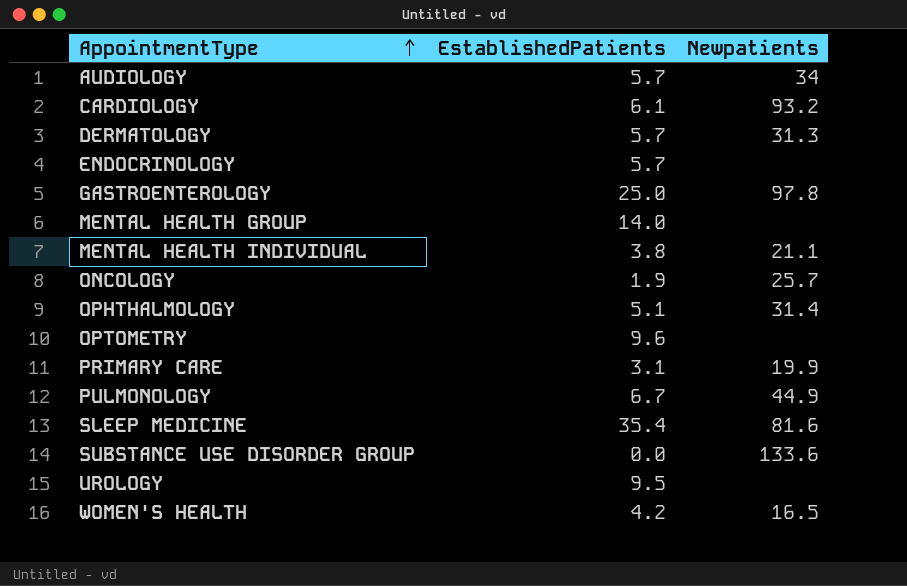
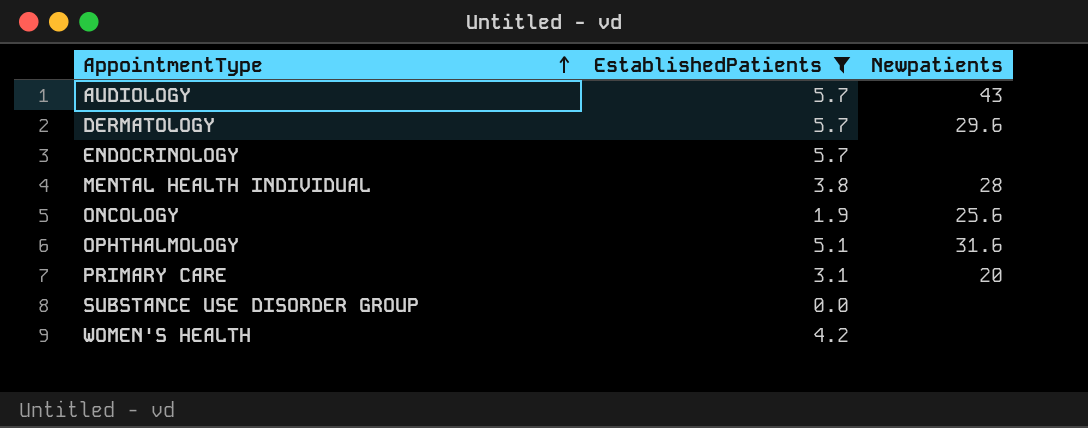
filter: none -> EstablishedPatients <= 5.7
AUDIOLOGY | Newpatients: 34 -> 43
DERMATOLOGY | Newpatients: 31.3 -> 29.6
MENTAL HEALTH INDIVIDUAL | Newpatients: 21.1 -> 28
ONCOLOGY | Newpatients: 25.7 -> 25.6
OPHTHALMOLOGY | Newpatients: 31.4 -> 31.6
PRIMARY CARE | Newpatients: 19.9 -> 20
SUBSTANCE USE DISORDER GROUP | Newpatients: 133.6 -> none
WOMEN'S HEALTH | Newpatients: 16.5 -> none

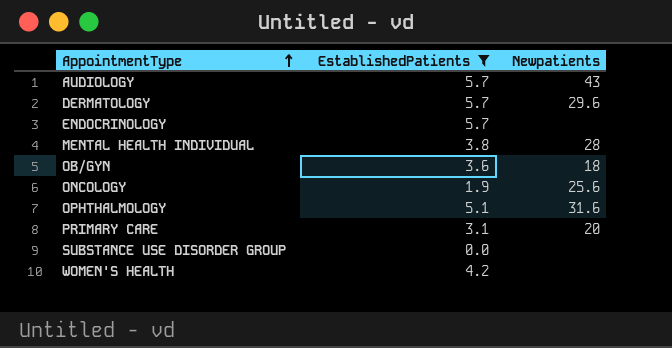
row OB/GYN: none -> 3.6 | 18

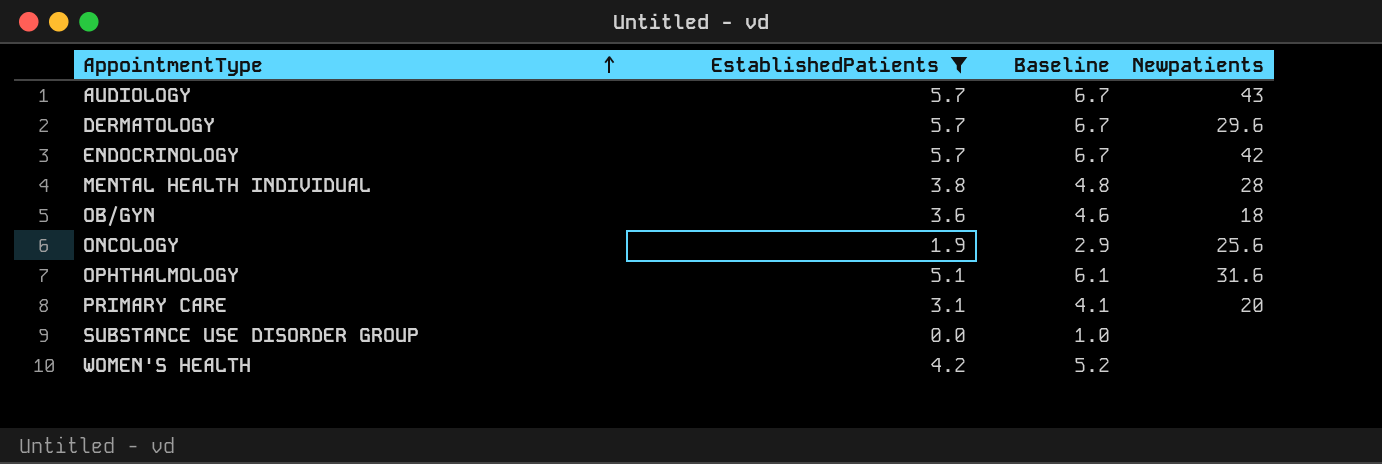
column Baseline | formula: none -> [EstablishedPatients] + 1
ENDOCRINOLOGY | Newpatients: none -> 42

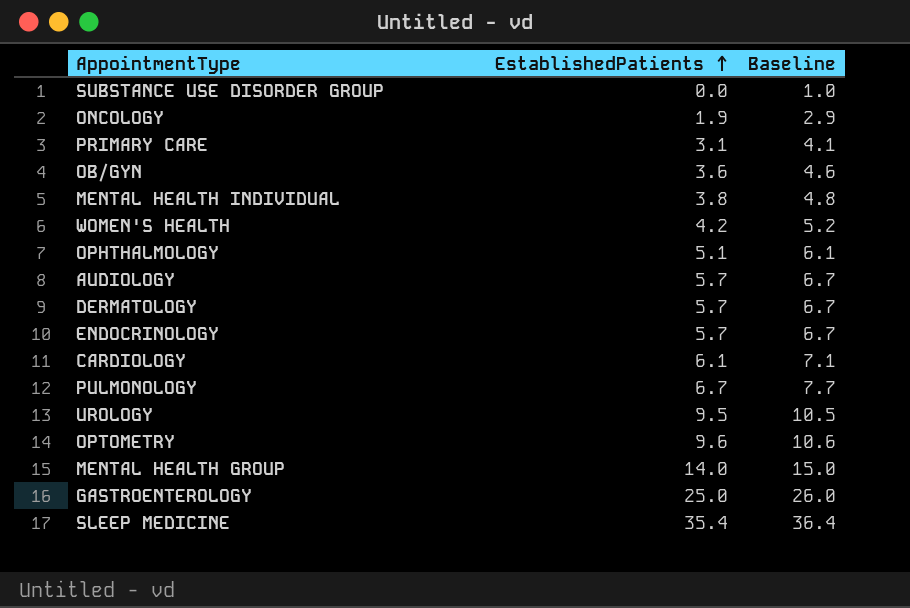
filter: EstablishedPatients <= 5.7 -> none
row order: AppointmentType ascending -> EstablishedPatients ascending
column Newpatients | position: 4 -> none

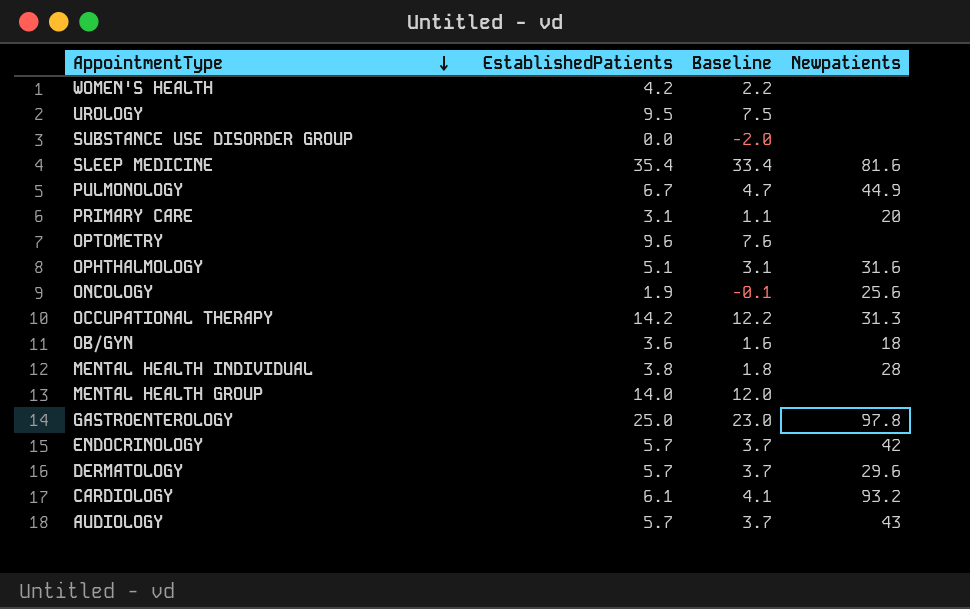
row order: EstablishedPatients ascending -> AppointmentType descending
column Baseline | formula: [EstablishedPatients] + 1 -> [EstablishedPatients] - 2
column Newpatients | position: none -> 4
row OCCUPATIONAL THERAPY: none -> 14.2 | 12.2 | 31.3

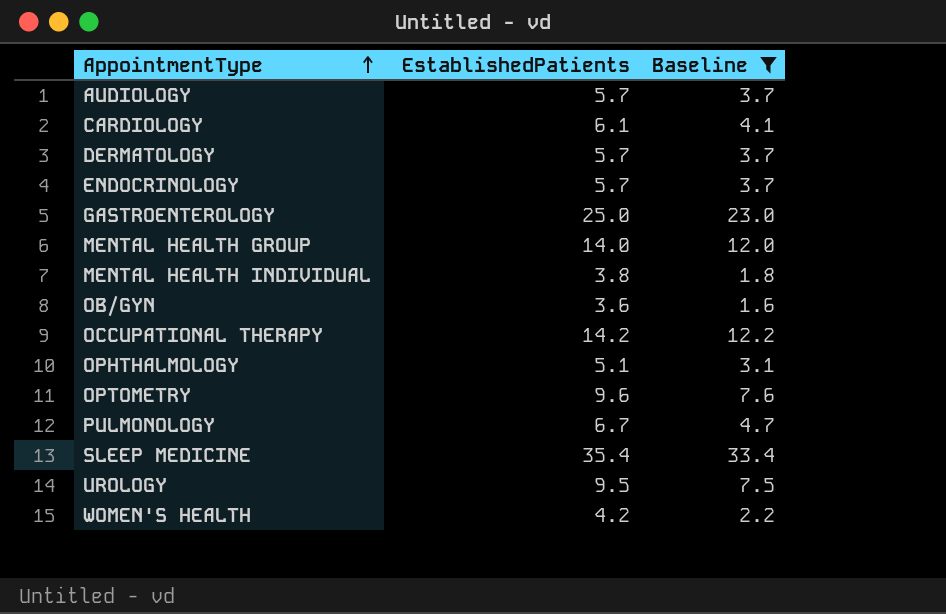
filter: none -> Baseline >= 1.6
row order: AppointmentType descending -> AppointmentType ascending
column Newpatients | position: 4 -> none

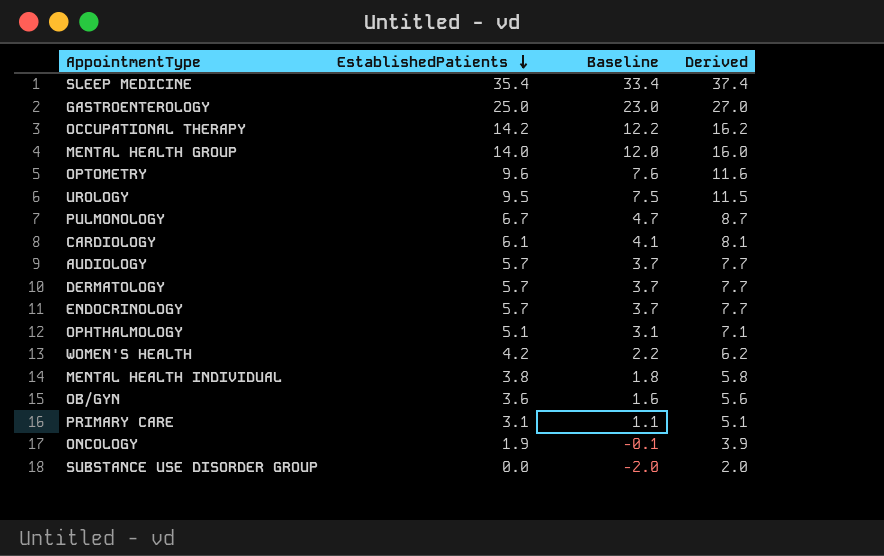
filter: Baseline >= 1.6 -> none
row order: AppointmentType ascending -> EstablishedPatients descending
column Derived | formula: none -> [EstablishedPatients] + 2

